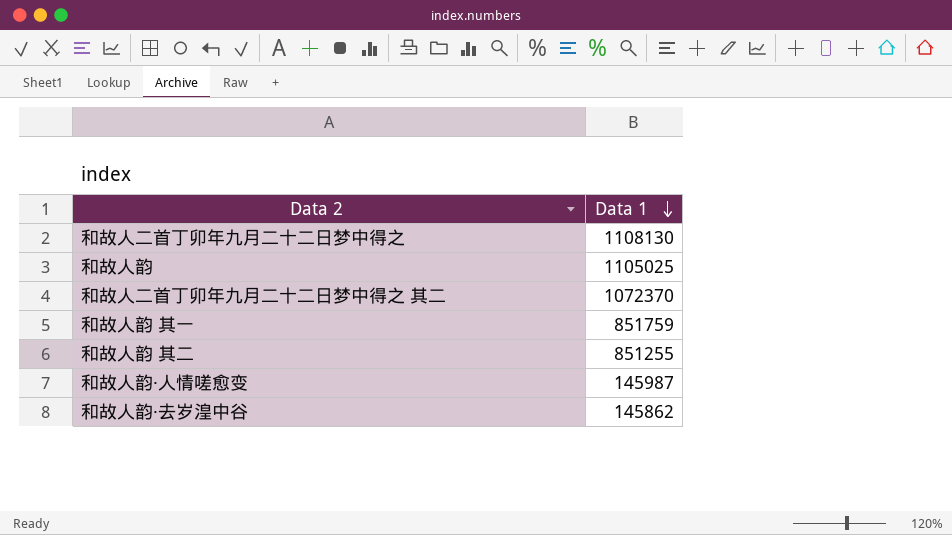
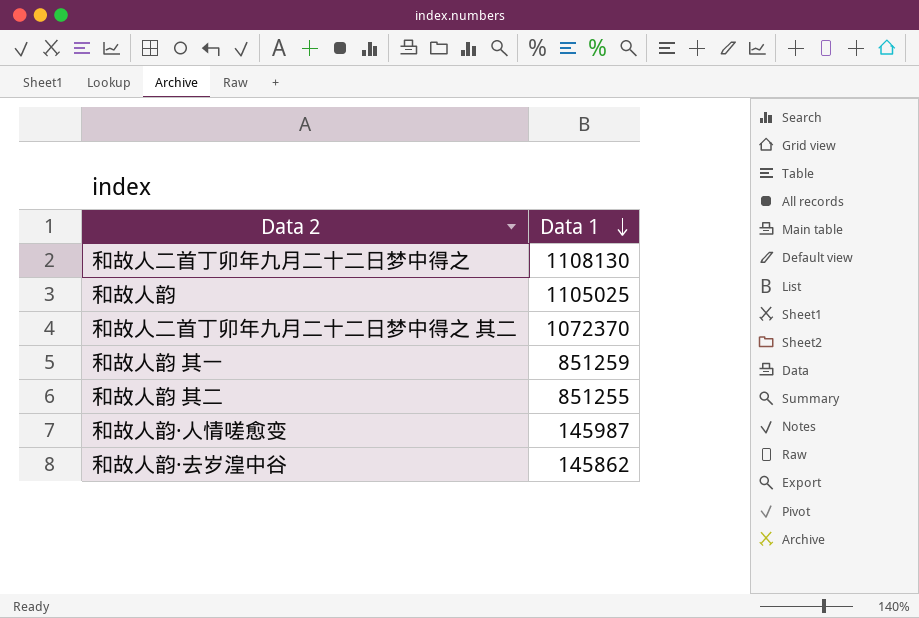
和故人韵 其一 | Data 1: 851759 -> 851259

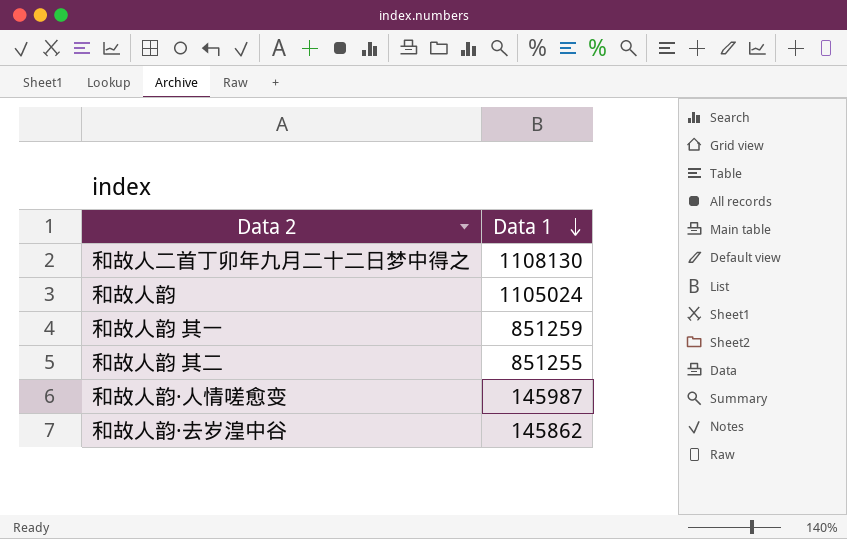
row 和故人二首丁卯年九月二十二日梦中得之 其二: 1072370 -> none
和故人韵 | Data 1: 1105025 -> 1105024

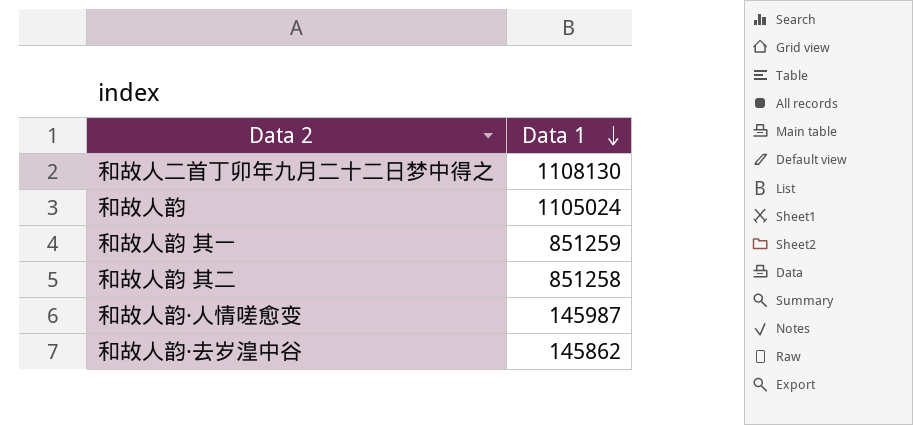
和故人韵 其二 | Data 1: 851255 -> 851258

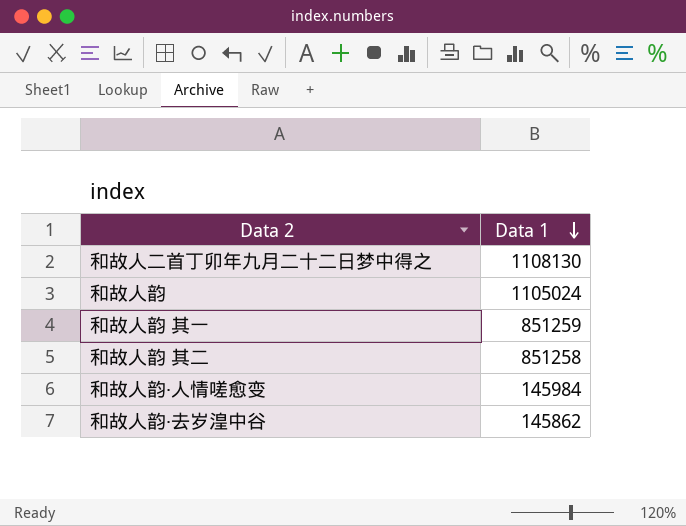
和故人韵·人情嗟愈变 | Data 1: 145987 -> 145984

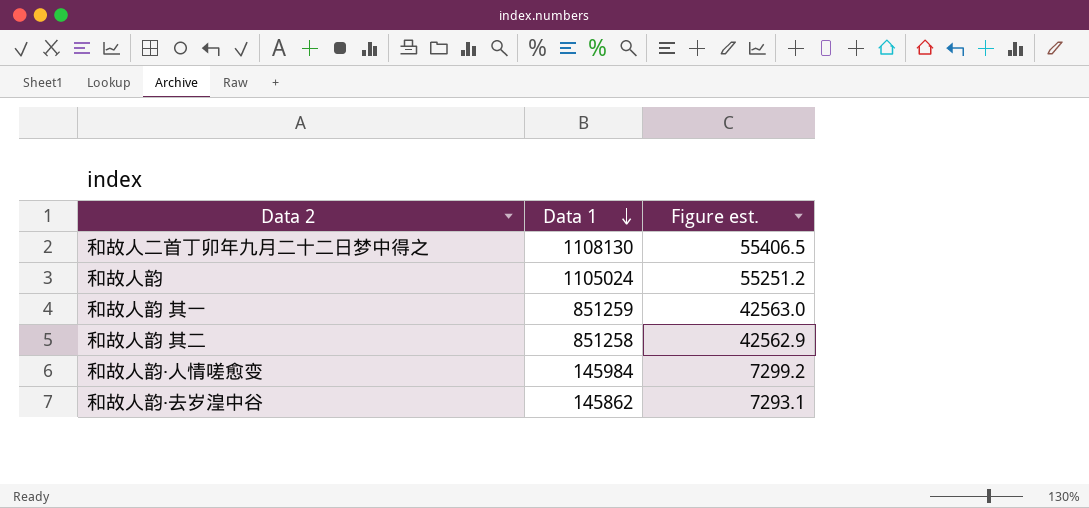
column Figure est. | formula: none -> [Data 1] * 0.05

